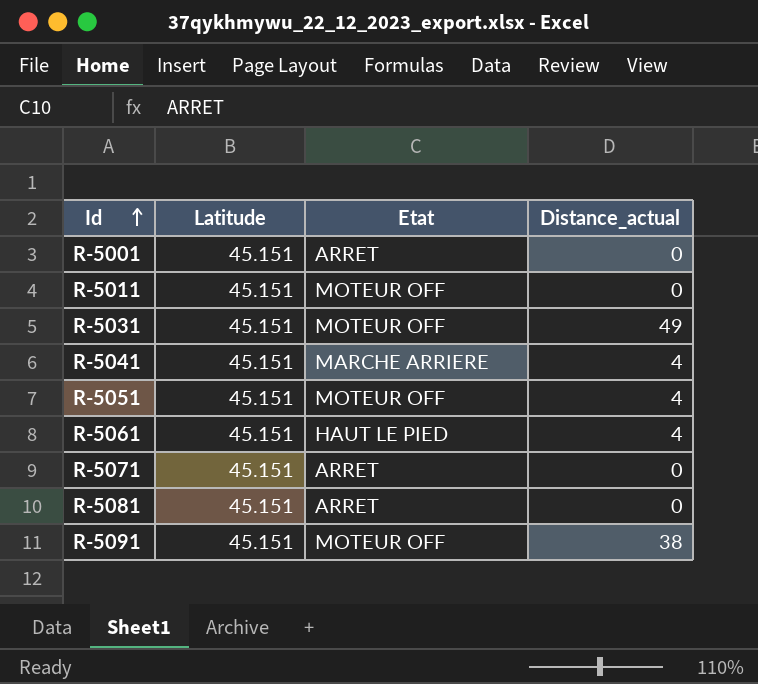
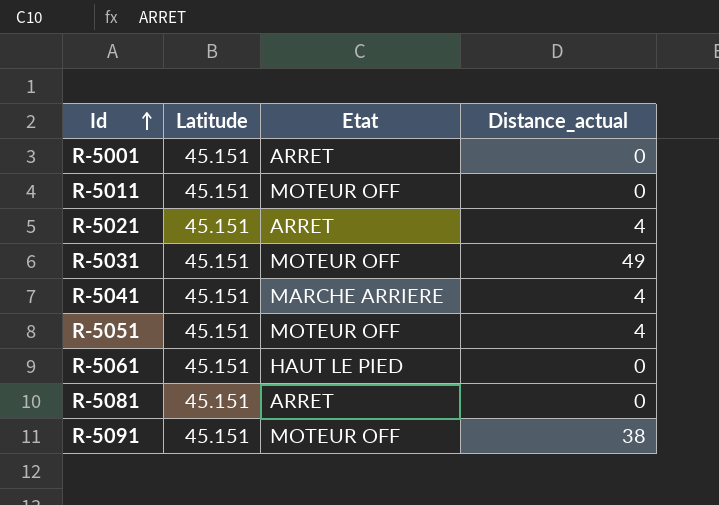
row R-5071: 45.151 | ARRET | 0 -> none
row R-5021: none -> 45.151 | ARRET | 4
R-5061 | Distance_actual: 4 -> 0

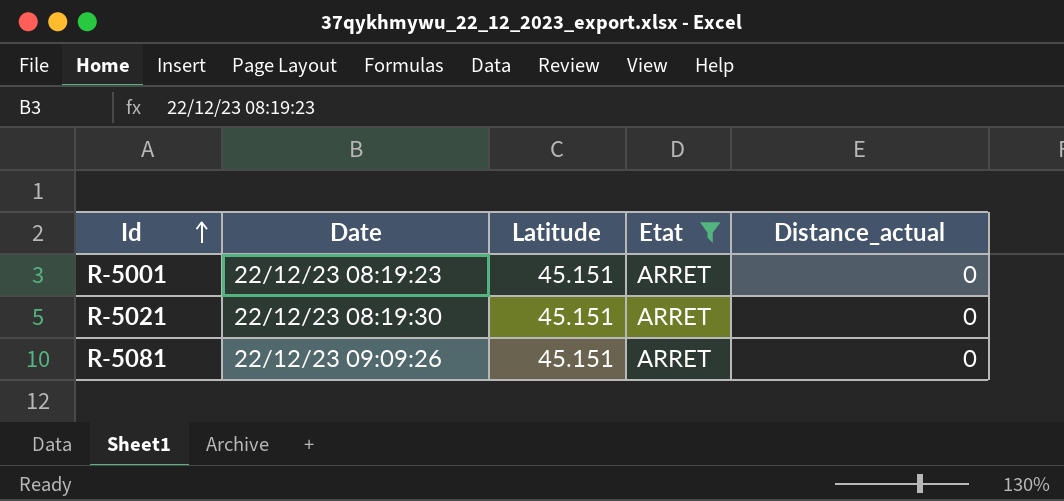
filter: none -> Etat = ARRET
column Date | position: none -> 2
R-5021 | Distance_actual: 4 -> 0

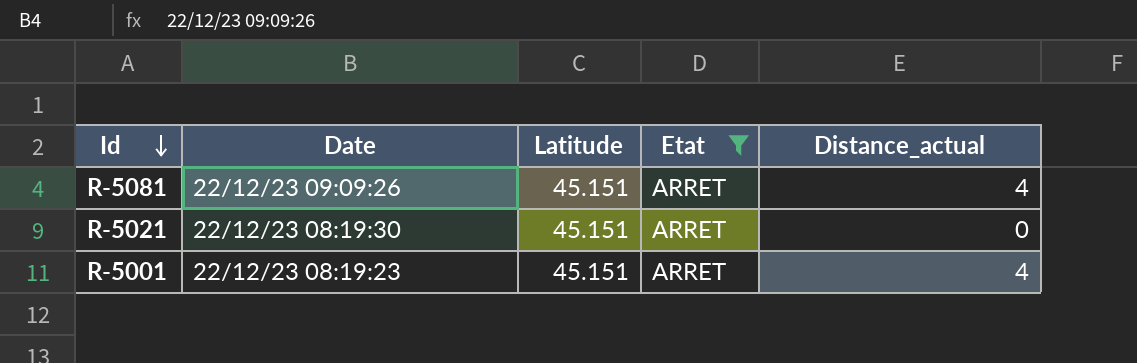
row order: Id ascending -> Id descending
R-5081 | Distance_actual: 0 -> 4
R-5001 | Distance_actual: 0 -> 4

